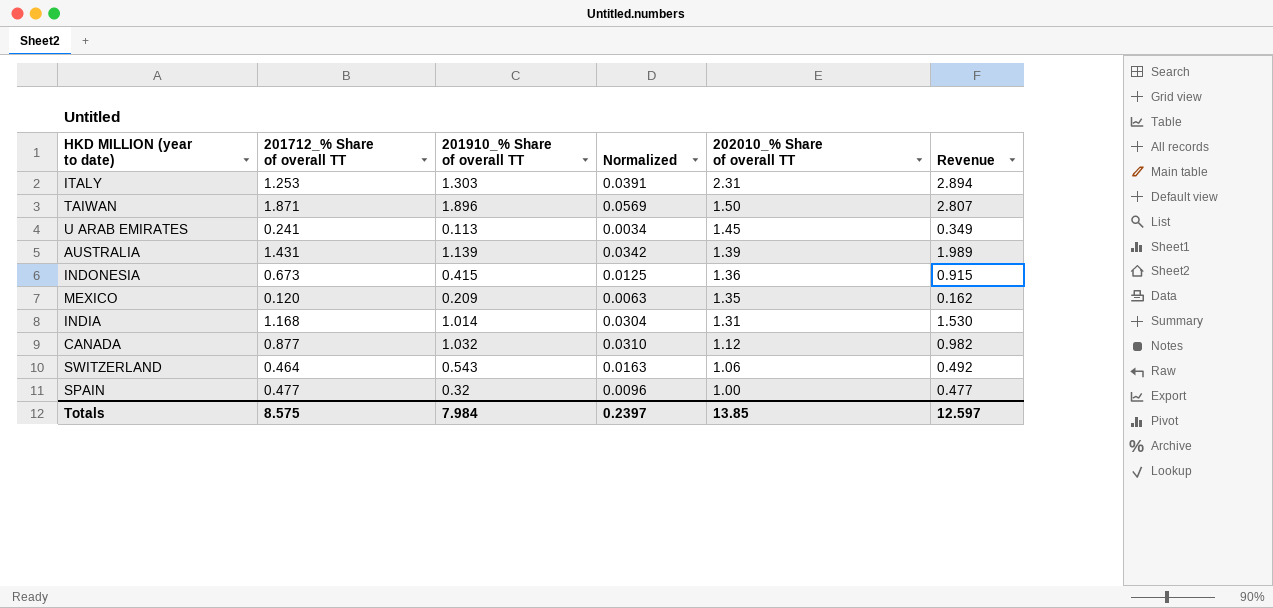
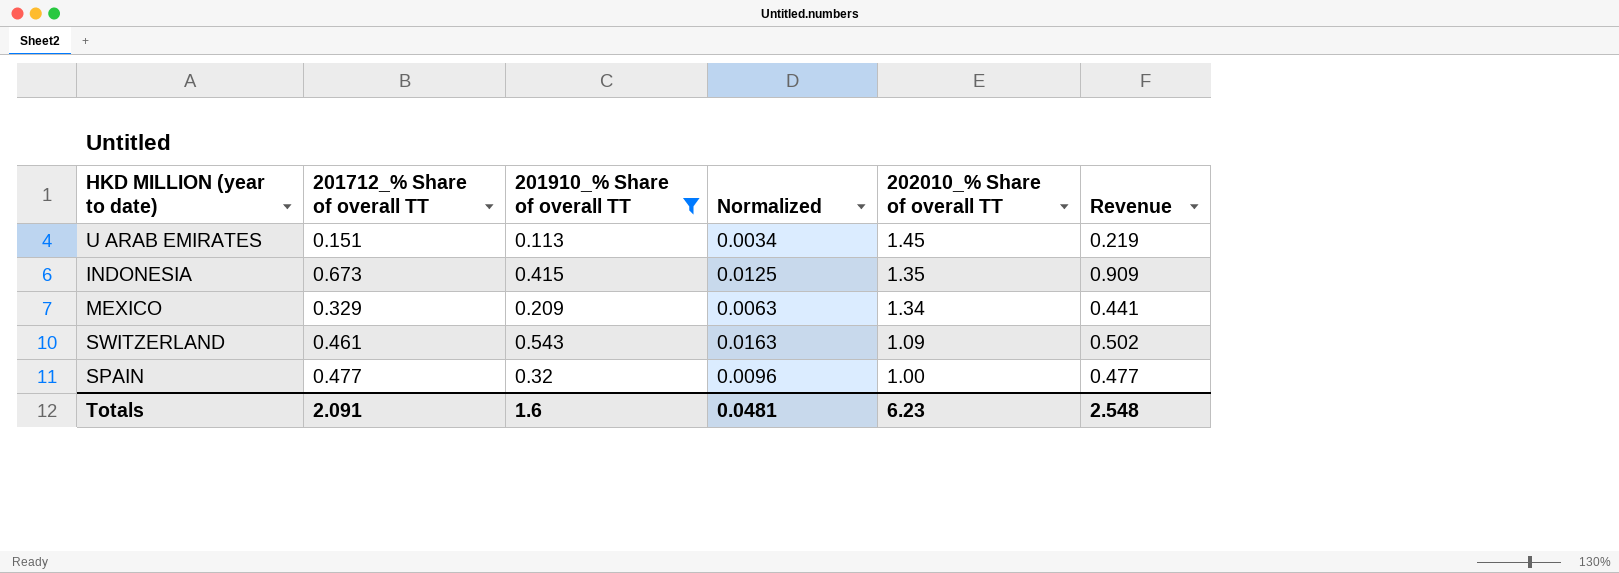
filter: none -> 201910_% Share of overall TT <= 0.543
U ARAB EMIRATES | 201712_% Share of overall TT: 0.241 -> 0.151
U ARAB EMIRATES | Revenue: 0.349 -> 0.219
INDONESIA | 202010_% Share of overall TT: 1.36 -> 1.35
INDONESIA | Revenue: 0.915 -> 0.909
MEXICO | 201712_% Share of overall TT: 0.120 -> 0.329
MEXICO | 202010_% Share of overall TT: 1.35 -> 1.34
MEXICO | Revenue: 0.162 -> 0.441
SWITZERLAND | 201712_% Share of overall TT: 0.464 -> 0.461
SWITZERLAND | 202010_% Share of overall TT: 1.06 -> 1.09
SWITZERLAND | Revenue: 0.492 -> 0.502
Totals | 201712_% Share of overall TT: 8.575 -> 2.091
Totals | 201910_% Share of overall TT: 7.984 -> 1.6
Totals | Normalized: 0.2397 -> 0.0481
Totals | 202010_% Share of overall TT: 13.85 -> 6.23
Totals | Revenue: 12.597 -> 2.548

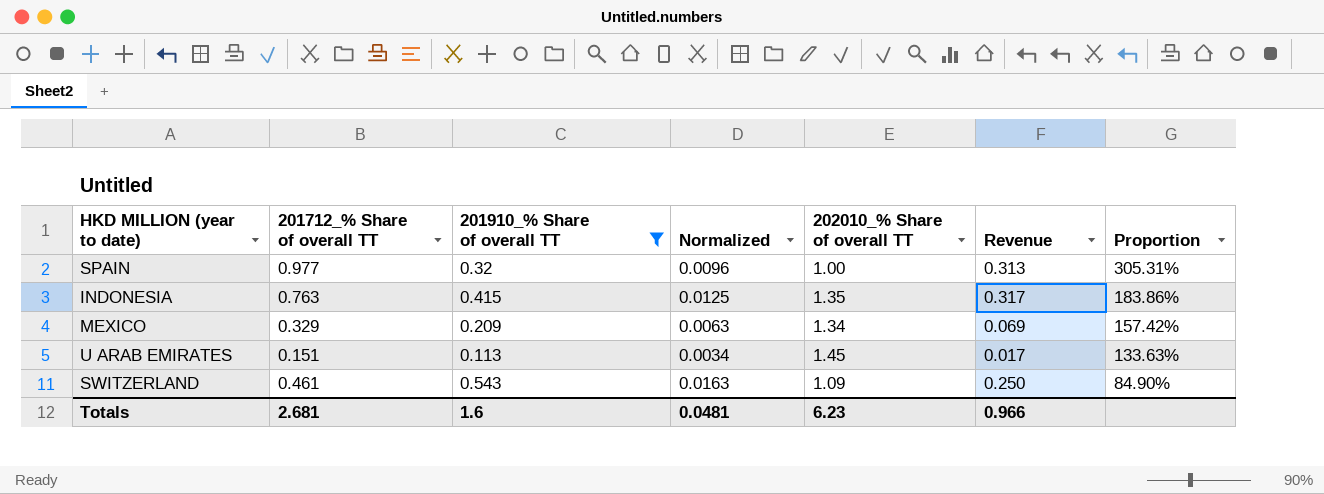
row order: 202010_% Share of overall TT descending -> Proportion descending
column Revenue | formula: [201712_% Share of overall TT] * [202010_% Share of overall TT] -> [201712_% Share of overall TT] * [201910_% Share of overall TT]
column Proportion | formula: none -> [201712_% Share of overall TT] / [201910_% Share of overall TT]
SPAIN | 201712_% Share of overall TT: 0.477 -> 0.977
INDONESIA | 201712_% Share of overall TT: 0.673 -> 0.763
Totals | 201712_% Share of overall TT: 2.091 -> 2.681
Totals | Revenue: 2.548 -> 0.966

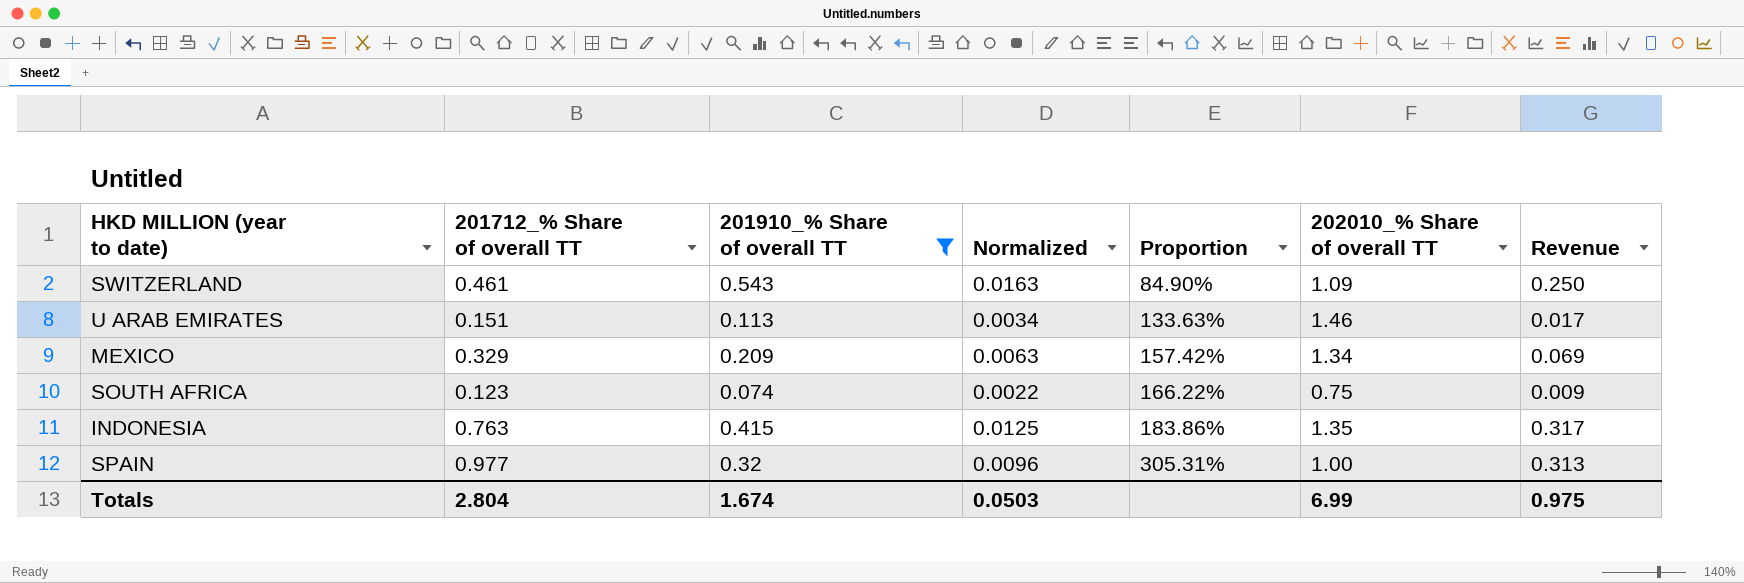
row order: Proportion descending -> Proportion ascending
column Proportion | position: 7 -> 5
U ARAB EMIRATES | 202010_% Share of overall TT: 1.45 -> 1.46
row SOUTH AFRICA: none -> 0.123 | 0.074 | 0.0022 | 166.22% | 0.75 | 0.009
Totals | 201712_% Share of overall TT: 2.681 -> 2.804
Totals | 201910_% Share of overall TT: 1.6 -> 1.674
Totals | Normalized: 0.0481 -> 0.0503
Totals | 202010_% Share of overall TT: 6.23 -> 6.99
Totals | Revenue: 0.966 -> 0.975

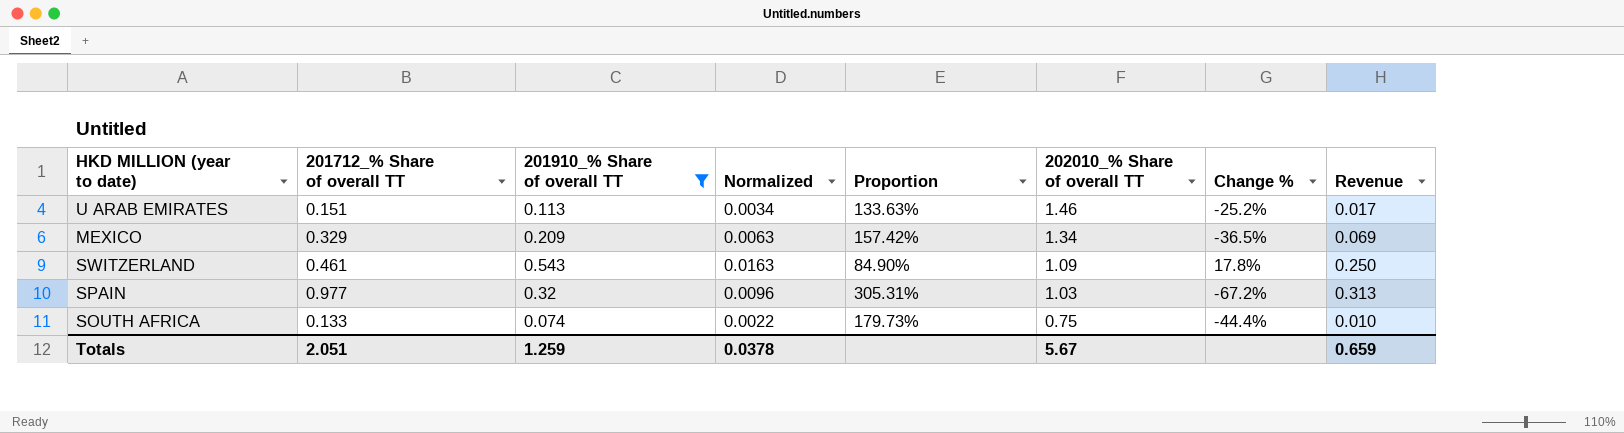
row order: Proportion ascending -> 202010_% Share of overall TT descending
column Change % | formula: none -> ([201910_% Share of overall TT] - [201712_% Share of overall TT]) / [201712_% Share of overall TT]
row INDONESIA: 0.763 | 0.415 | 0.0125 | 183.86% | 1.35 | 0.317 -> none
SPAIN | 202010_% Share of overall TT: 1.00 -> 1.03
SOUTH AFRICA | 201712_% Share of overall TT: 0.123 -> 0.133
SOUTH AFRICA | Proportion: 166.22% -> 179.73%
SOUTH AFRICA | Revenue: 0.009 -> 0.010
Totals | 201712_% Share of overall TT: 2.804 -> 2.051
Totals | 201910_% Share of overall TT: 1.674 -> 1.259
Totals | Normalized: 0.0503 -> 0.0378
Totals | 202010_% Share of overall TT: 6.99 -> 5.67
Totals | Revenue: 0.975 -> 0.659

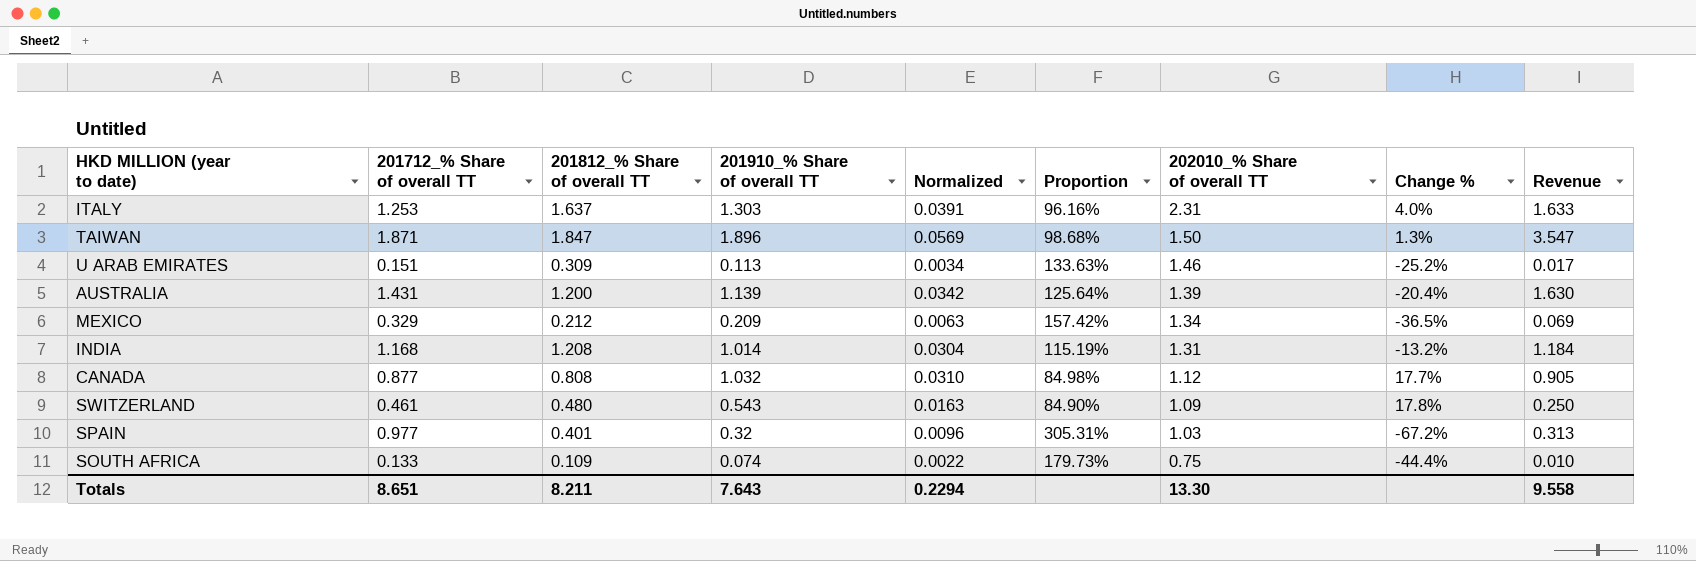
filter: 201910_% Share of overall TT <= 0.543 -> none
column 201812_% Share of overall TT | position: none -> 3
Totals | 201712_% Share of overall TT: 2.051 -> 8.651
Totals | 201910_% Share of overall TT: 1.259 -> 7.643
Totals | Normalized: 0.0378 -> 0.2294
Totals | 202010_% Share of overall TT: 5.67 -> 13.30
Totals | Revenue: 0.659 -> 9.558

